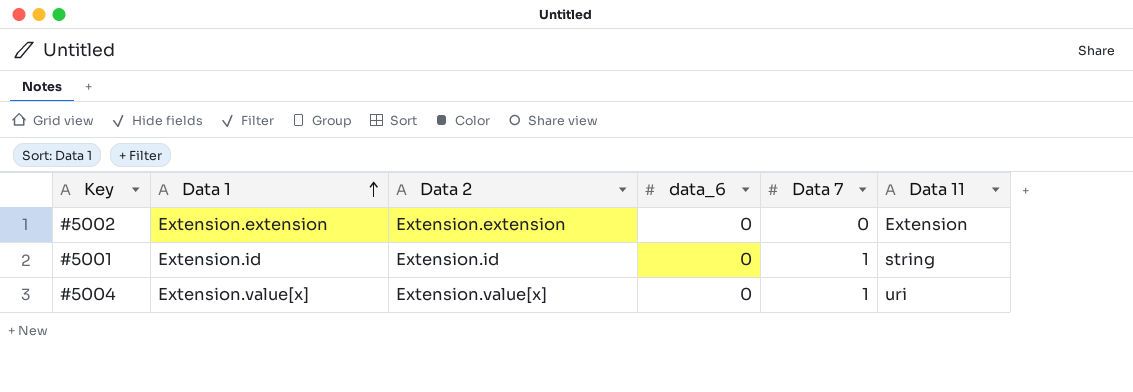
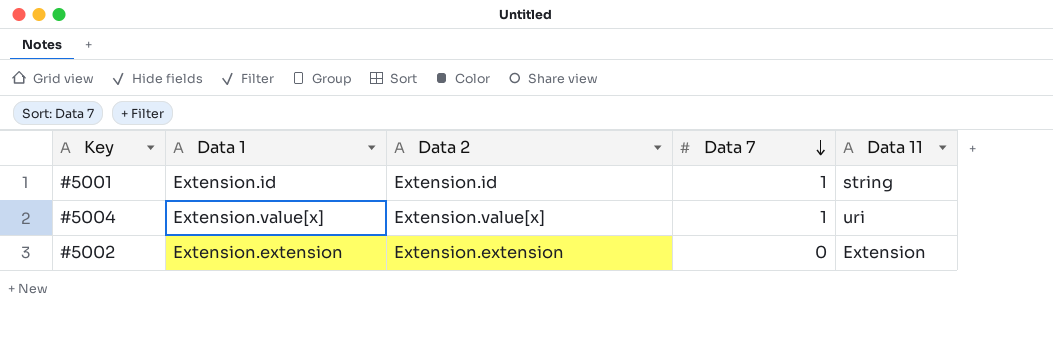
row order: Data 1 ascending -> Data 7 descending
column data_6 | position: 4 -> none

